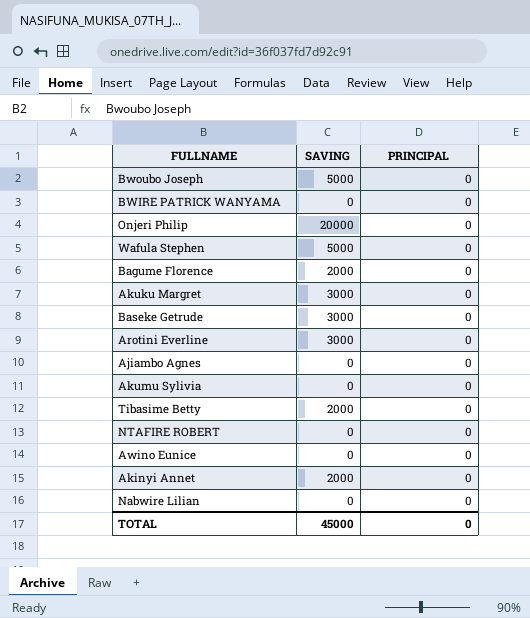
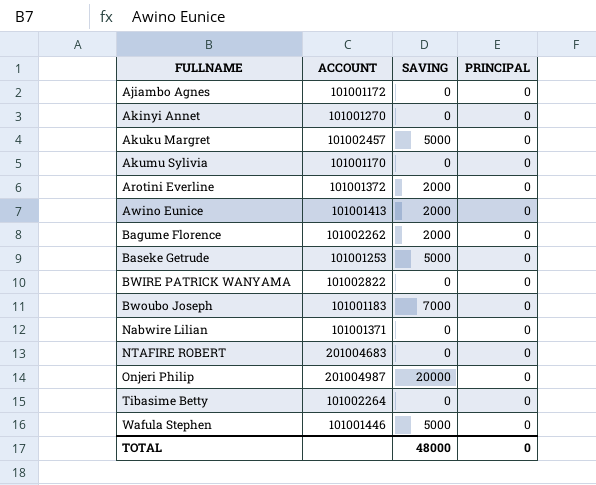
row order: none -> FULLNAME ascending
column ACCOUNT | position: none -> 2
Akinyi Annet | SAVING: 2000 -> 0
Akuku Margret | SAVING: 3000 -> 5000
Arotini Everline | SAVING: 3000 -> 2000
Awino Eunice | SAVING: 0 -> 2000
Baseke Getrude | SAVING: 3000 -> 5000
Bwoubo Joseph | SAVING: 5000 -> 7000
Tibasime Betty | SAVING: 2000 -> 0
TOTAL | SAVING: 45000 -> 48000

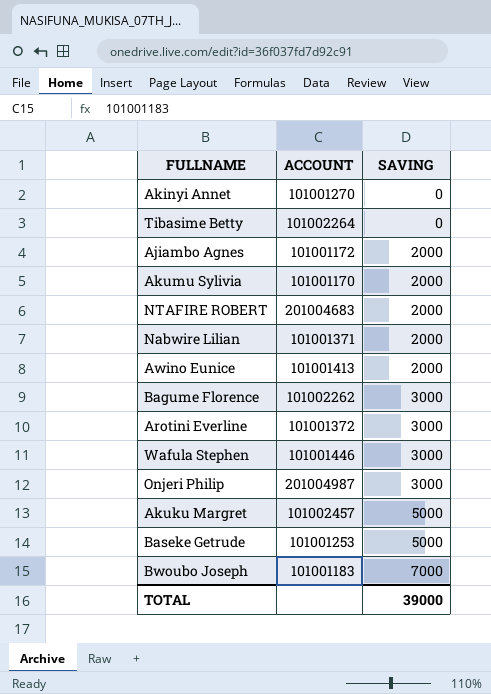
row order: FULLNAME ascending -> SAVING ascending
column PRINCIPAL | position: 4 -> none
row BWIRE PATRICK WANYAMA: 101002822 | 0 | 0 -> none
Ajiambo Agnes | SAVING: 0 -> 2000
Akumu Sylivia | SAVING: 0 -> 2000
NTAFIRE ROBERT | SAVING: 0 -> 2000
Nabwire Lilian | SAVING: 0 -> 2000
Bagume Florence | SAVING: 2000 -> 3000
Arotini Everline | SAVING: 2000 -> 3000
Wafula Stephen | SAVING: 5000 -> 3000
Onjeri Philip | SAVING: 20000 -> 3000
TOTAL | SAVING: 48000 -> 39000

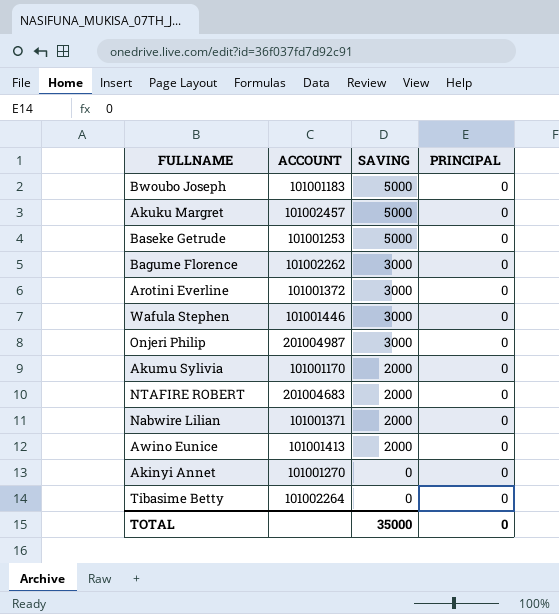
row order: SAVING ascending -> SAVING descending
column PRINCIPAL | position: none -> 4
row Ajiambo Agnes: 101001172 | 2000 -> none
Bwoubo Joseph | SAVING: 7000 -> 5000
TOTAL | SAVING: 39000 -> 35000

